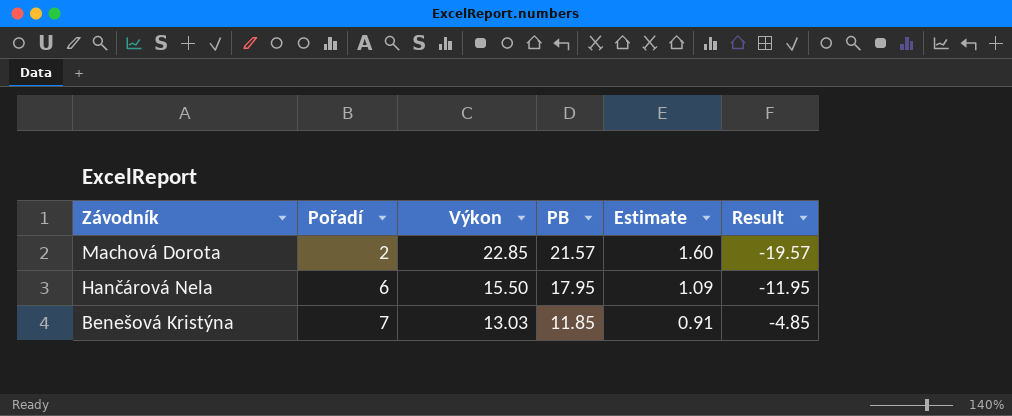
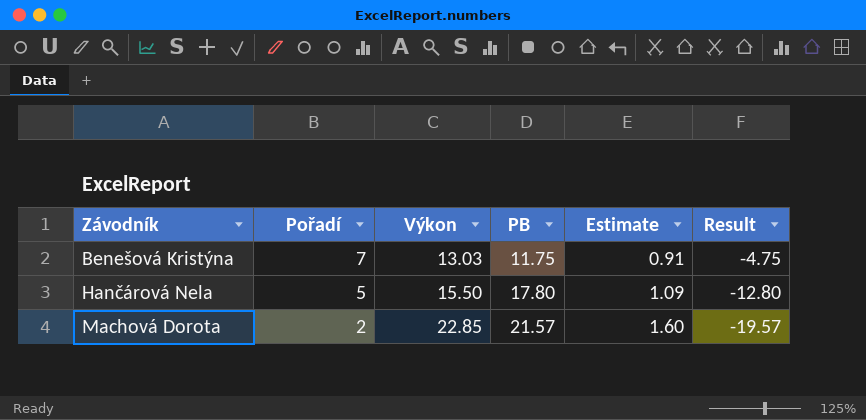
row order: Závodník descending -> Závodník ascending
Benešová Kristýna | PB: 11.85 -> 11.75
Benešová Kristýna | Result: -4.85 -> -4.75
Hančárová Nela | Pořadí: 6 -> 5
Hančárová Nela | PB: 17.95 -> 17.80
Hančárová Nela | Result: -11.95 -> -12.80

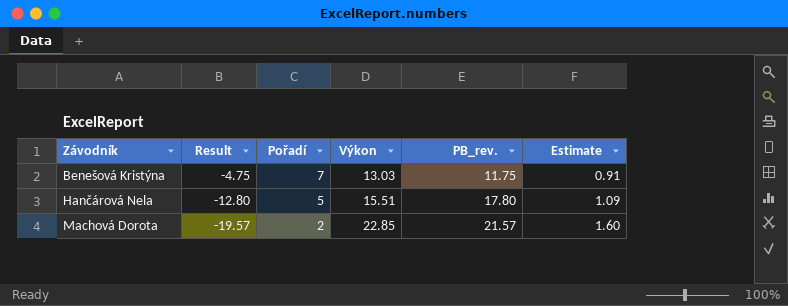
column Result | position: 6 -> 2
column name: PB -> PB_rev.
Hančárová Nela | Výkon: 15.50 -> 15.51

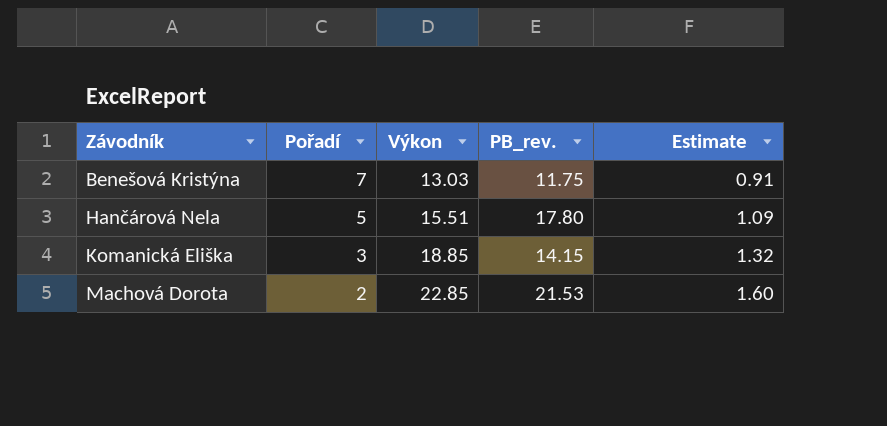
column Result | formula: [Pořadí] - [PB_rev.] -> none
row Komanická Eliška: none -> 3 | 18.85 | 14.15 | 1.32
Machová Dorota | PB_rev.: 21.57 -> 21.53

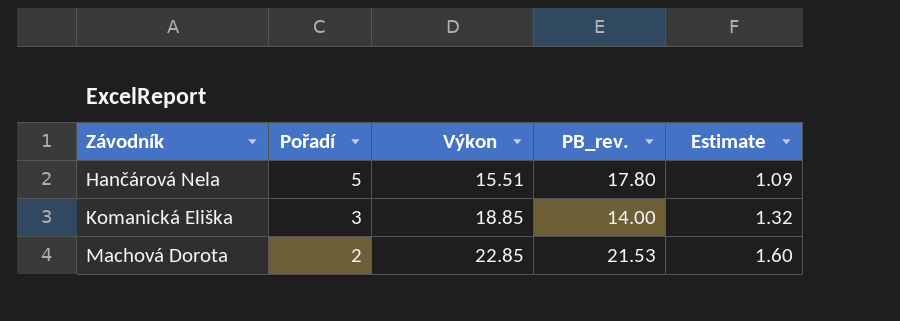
row Benešová Kristýna: 7 | 13.03 | 11.75 | 0.91 -> none
Komanická Eliška | PB_rev.: 14.15 -> 14.00

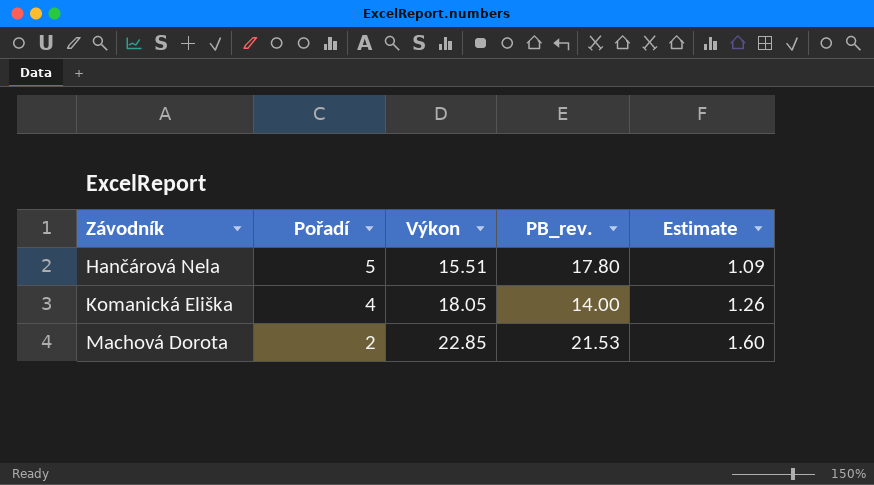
Komanická Eliška | Pořadí: 3 -> 4
Komanická Eliška | Výkon: 18.85 -> 18.05
Komanická Eliška | Estimate: 1.32 -> 1.26

